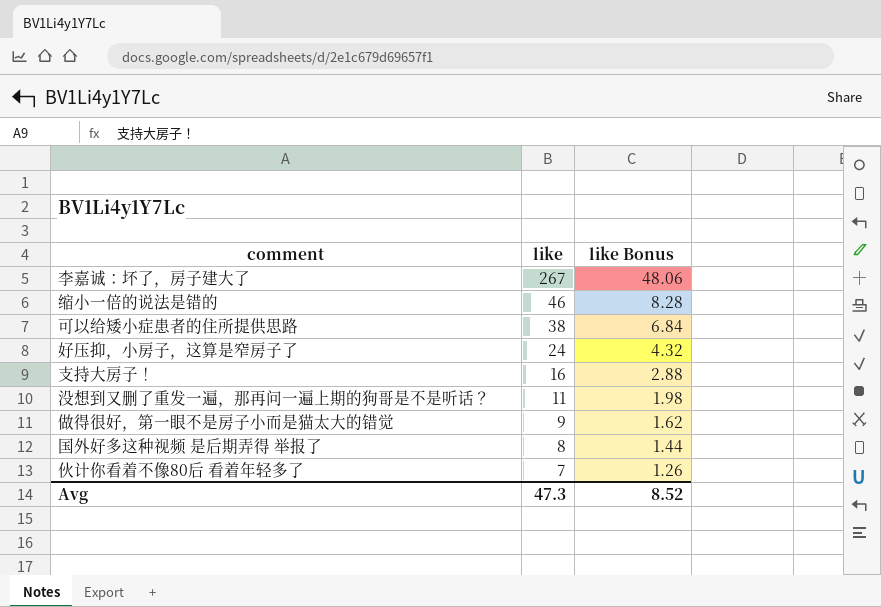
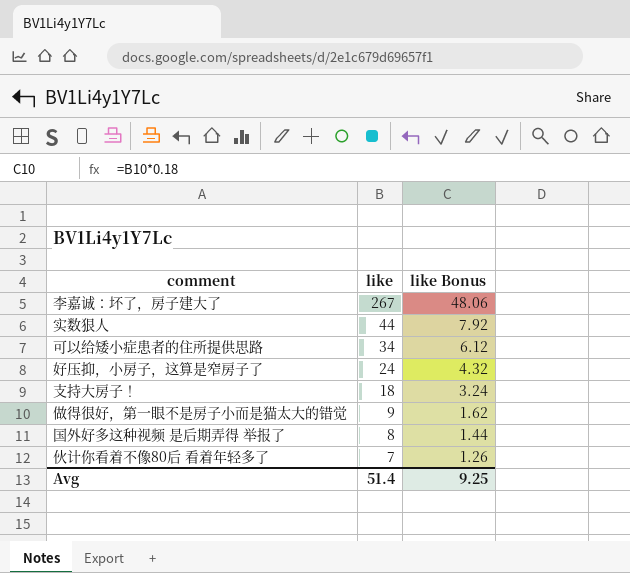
row 缩小一倍的说法是错的: 46 | 8.28 -> none
row 没想到又删了重发一遍，那再问一遍上期的狗哥是不是听话？: 11 | 1.98 -> none
row 实数狠人: none -> 44 | 7.92
可以给矮小症患者的住所提供思路 | like: 38 -> 34
可以给矮小症患者的住所提供思路 | like Bonus: 6.84 -> 6.12
支持大房子！ | like: 16 -> 18
支持大房子！ | like Bonus: 2.88 -> 3.24
Avg | like: 47.3 -> 51.4
Avg | like Bonus: 8.52 -> 9.25

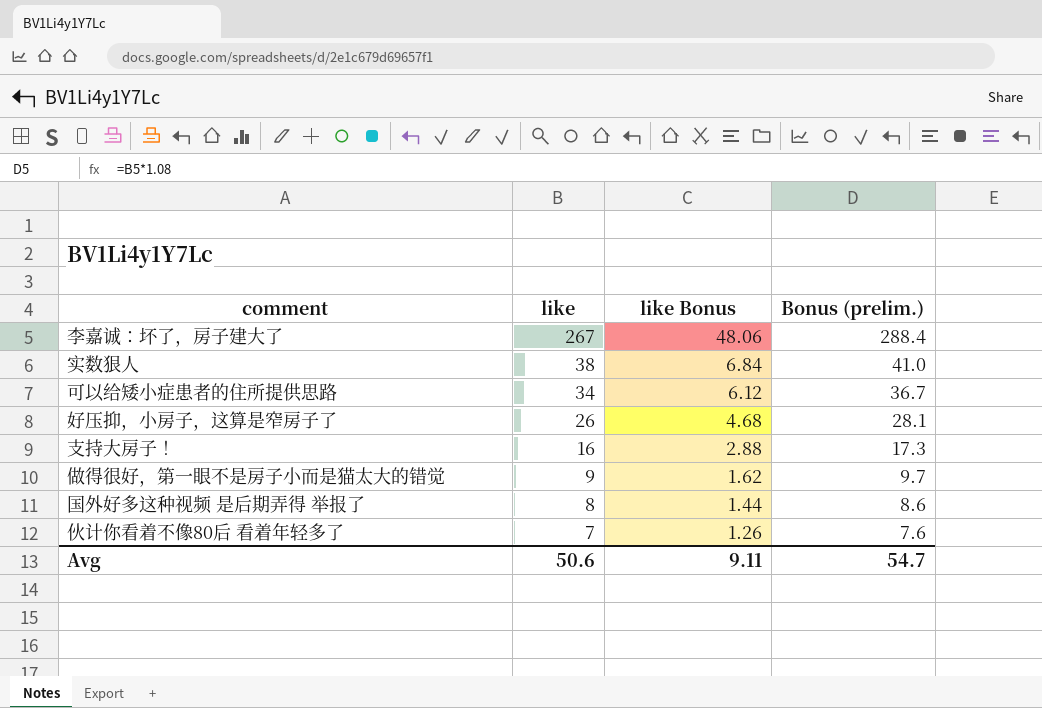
column Bonus (prelim.) | formula: none -> [like] * 1.08
实数狠人 | like: 44 -> 38
实数狠人 | like Bonus: 7.92 -> 6.84
好压抑，小房子，这算是窄房子了 | like: 24 -> 26
好压抑，小房子，这算是窄房子了 | like Bonus: 4.32 -> 4.68
支持大房子！ | like: 18 -> 16
支持大房子！ | like Bonus: 3.24 -> 2.88
Avg | like: 51.4 -> 50.6
Avg | like Bonus: 9.25 -> 9.11

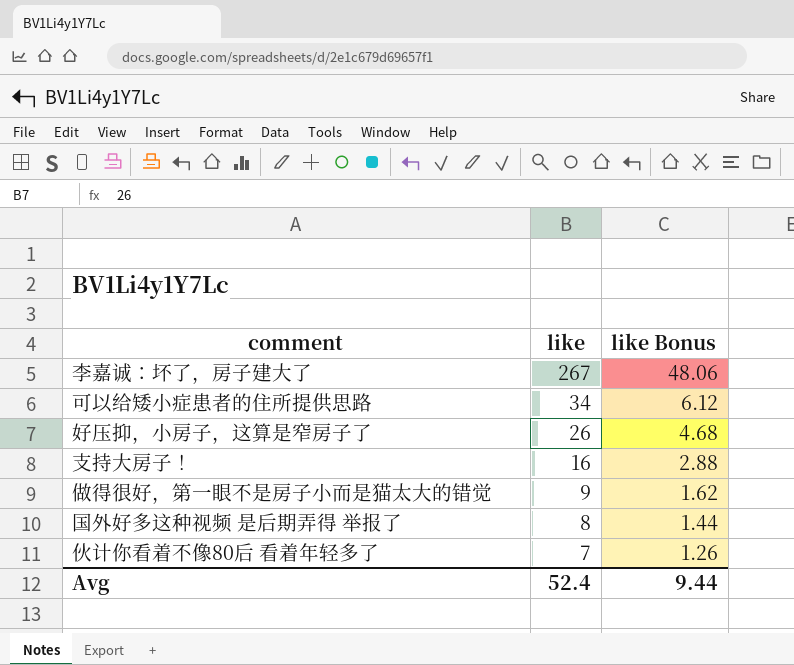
column Bonus (prelim.) | formula: [like] * 1.08 -> none
row 实数狠人: 38 | 6.84 | 41.0 -> none
Avg | like: 50.6 -> 52.4
Avg | like Bonus: 9.11 -> 9.44

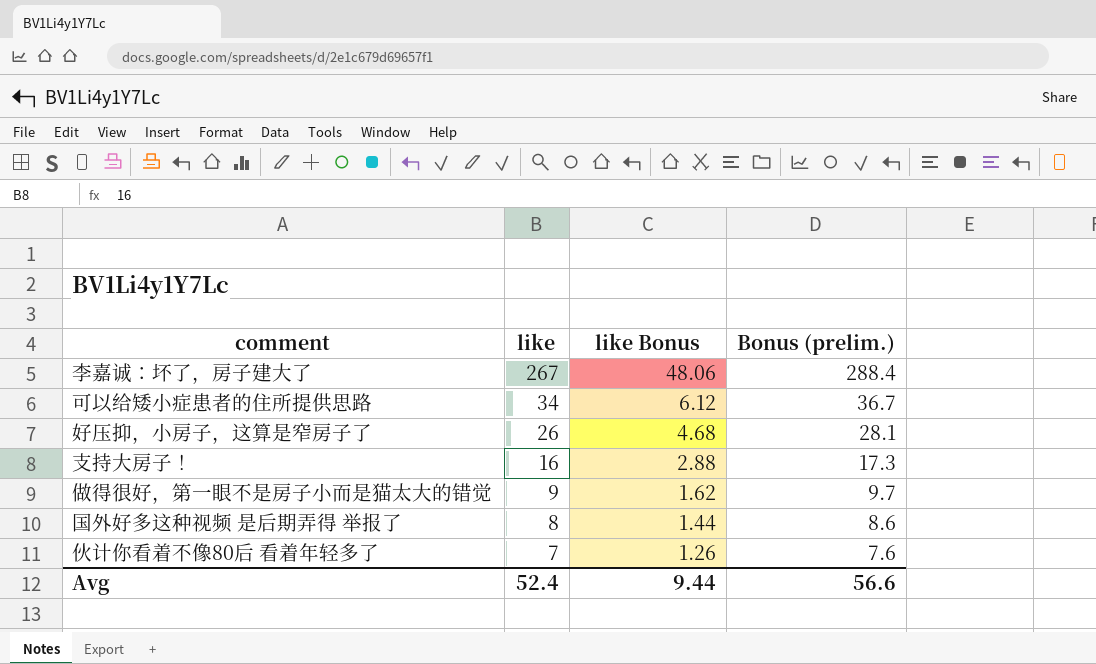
column Bonus (prelim.) | formula: none -> [like] * 1.08

